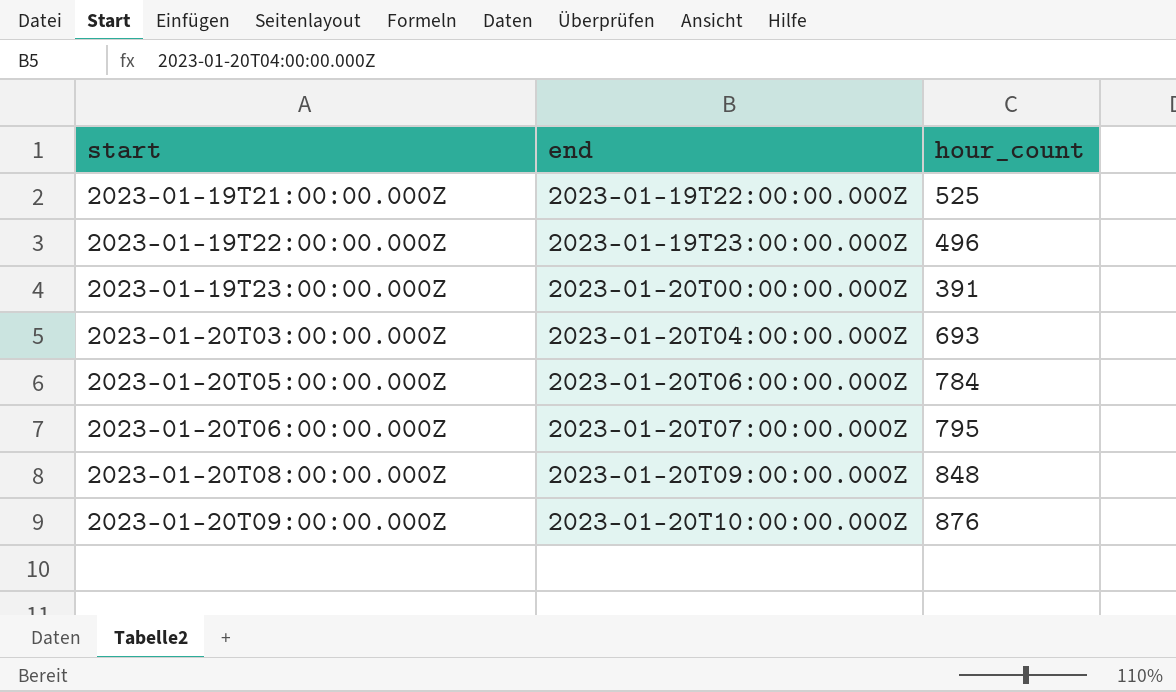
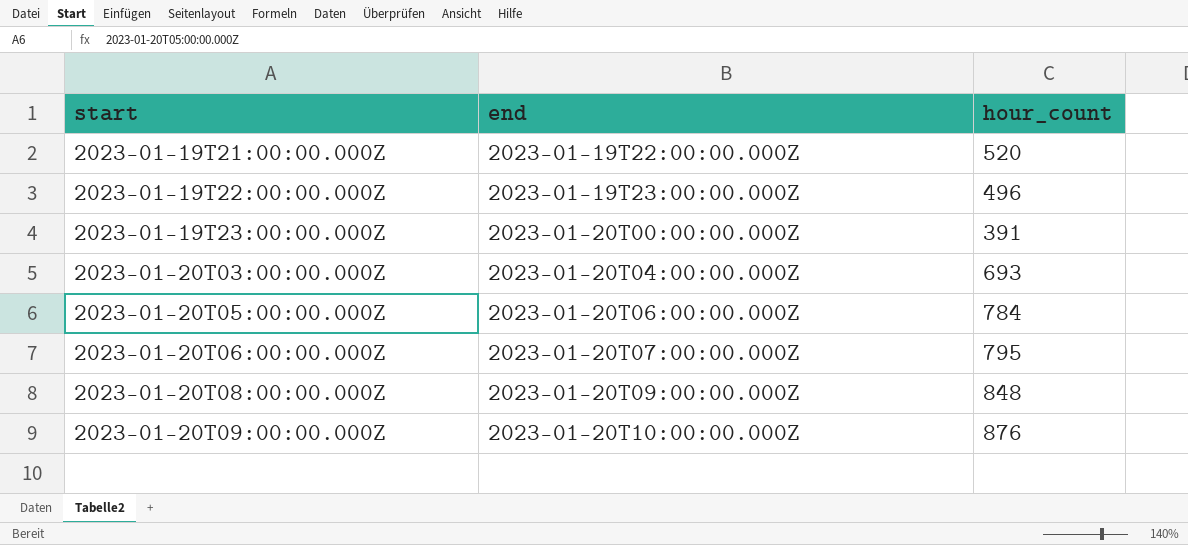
2023-01-19T21:00:00.000Z | hour_count: 525 -> 520

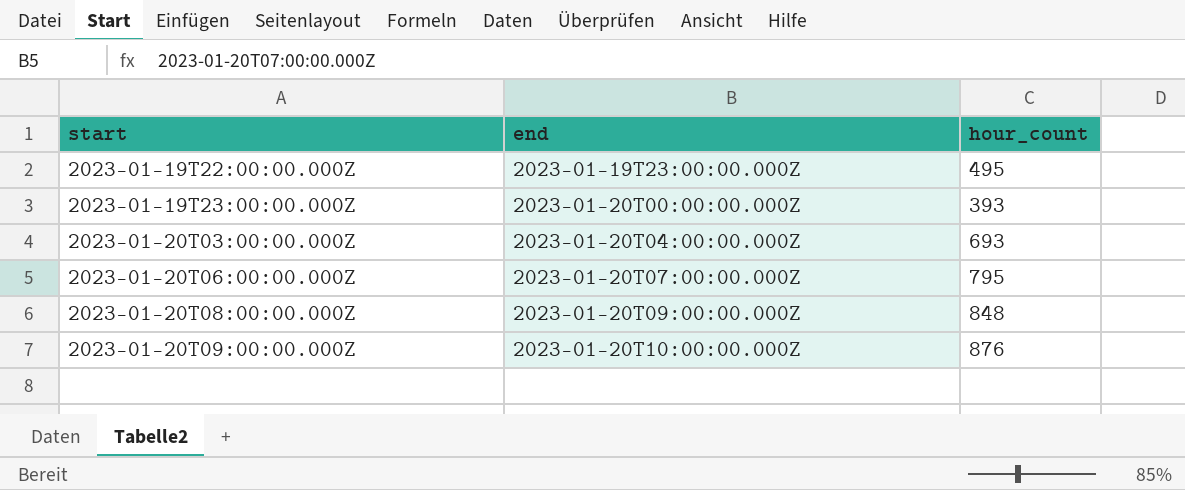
row 2023-01-19T21:00:00.000Z: 2023-01-19T22:00:00.000Z | 520 -> none
row 2023-01-20T05:00:00.000Z: 2023-01-20T06:00:00.000Z | 784 -> none
2023-01-19T22:00:00.000Z | hour_count: 496 -> 495
2023-01-19T23:00:00.000Z | hour_count: 391 -> 393

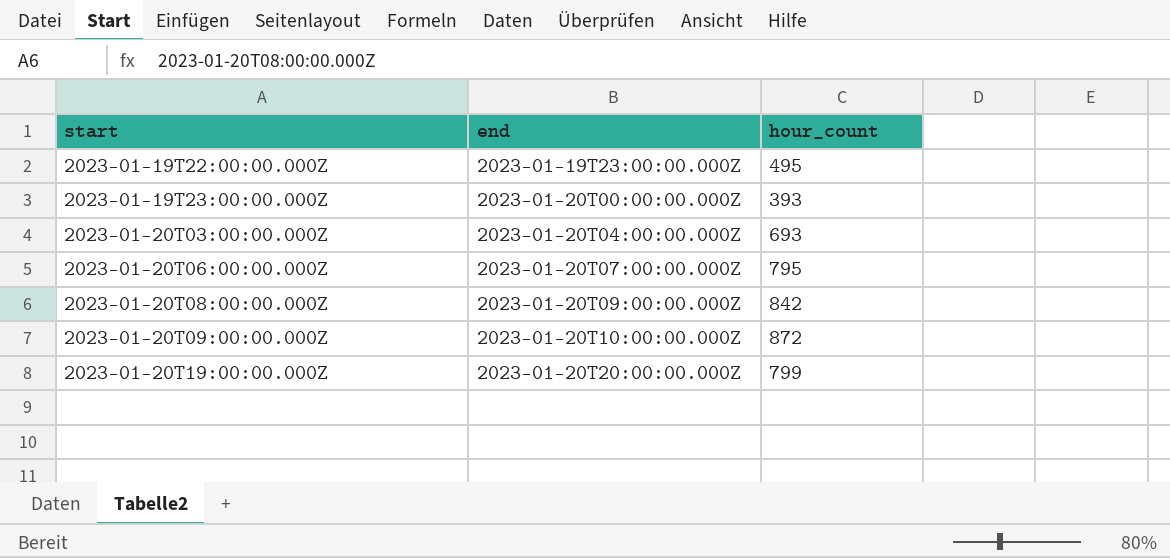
2023-01-20T08:00:00.000Z | hour_count: 848 -> 842
2023-01-20T09:00:00.000Z | hour_count: 876 -> 872
row 2023-01-20T19:00:00.000Z: none -> 2023-01-20T20:00:00.000Z | 799

